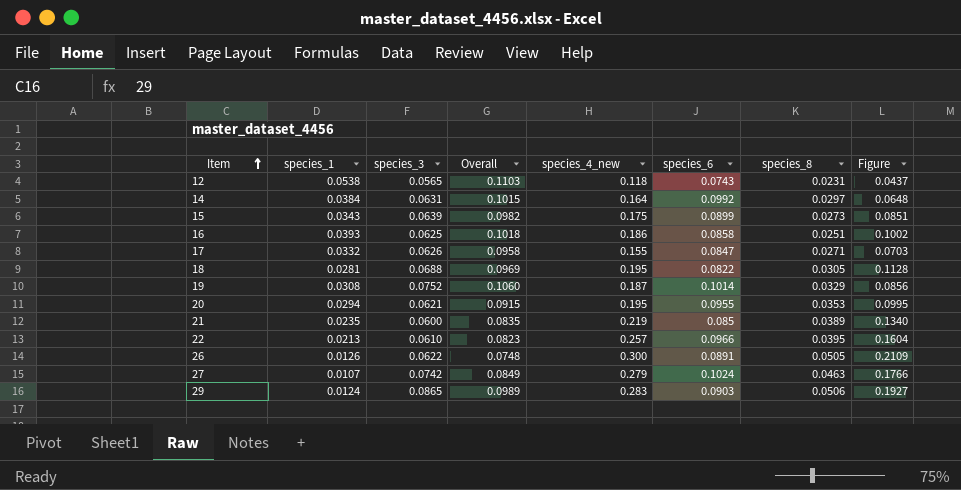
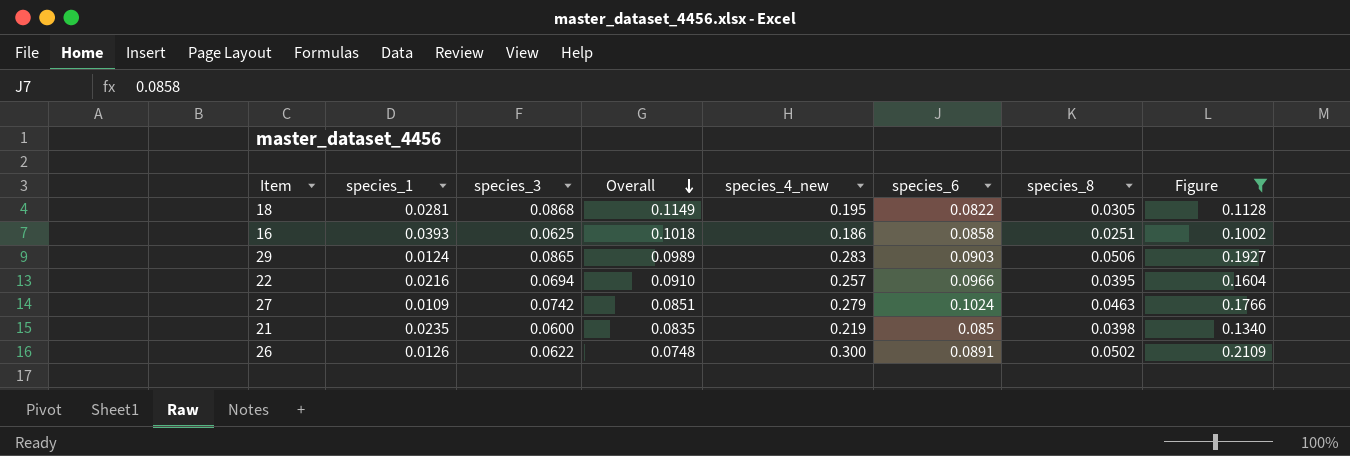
filter: none -> Figure >= 0.1002
row order: Item ascending -> Overall descending
18 | species_3: 0.0688 -> 0.0868
18 | Overall: 0.0969 -> 0.1149
22 | species_1: 0.0213 -> 0.0216
22 | species_3: 0.0610 -> 0.0694
22 | Overall: 0.0823 -> 0.0910
27 | species_1: 0.0107 -> 0.0109
27 | Overall: 0.0849 -> 0.0851
21 | species_8: 0.0389 -> 0.0398
26 | species_8: 0.0505 -> 0.0502

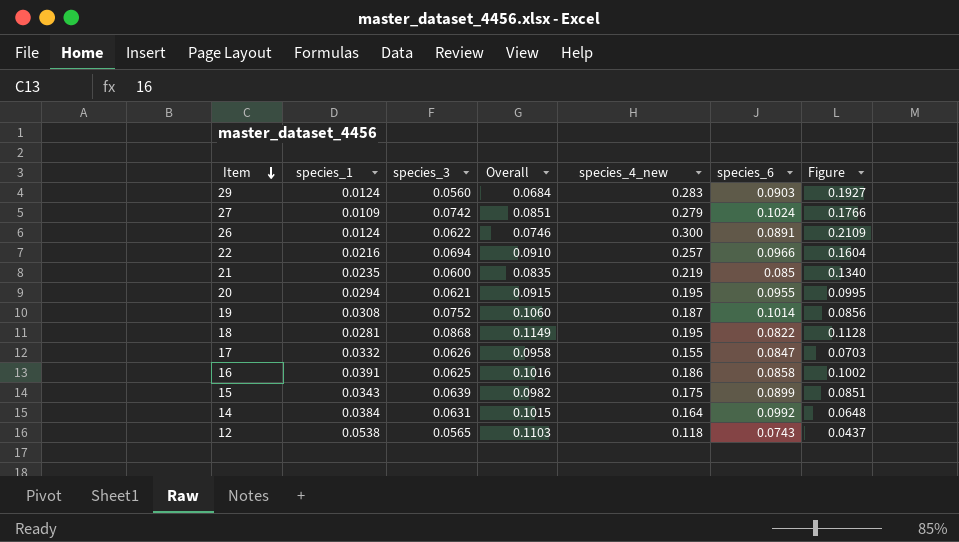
filter: Figure >= 0.1002 -> none
row order: Overall descending -> Item descending
column species_8 | position: 7 -> none
29 | species_3: 0.0865 -> 0.0560
29 | Overall: 0.0989 -> 0.0684
26 | species_1: 0.0126 -> 0.0124
26 | Overall: 0.0748 -> 0.0746
16 | species_1: 0.0393 -> 0.0391
16 | Overall: 0.1018 -> 0.1016

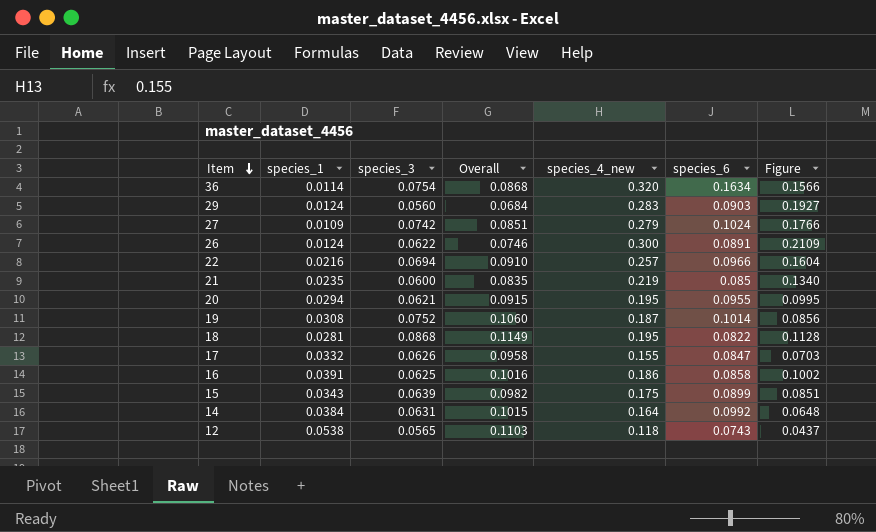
row 36: none -> 0.0114 | 0.0754 | 0.0868 | 0.320 | 0.1634 | 0.1566

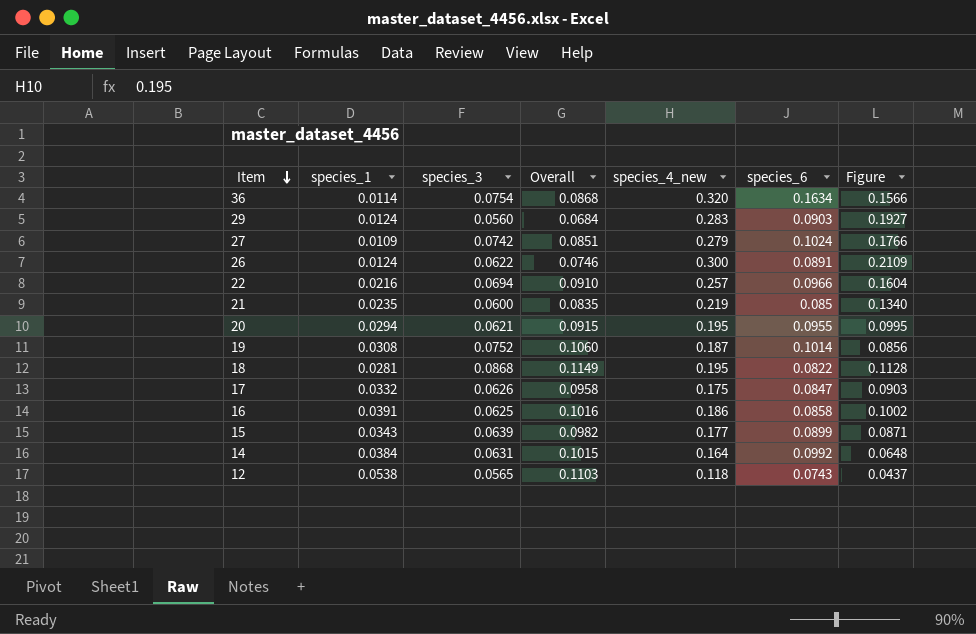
17 | species_4_new: 0.155 -> 0.175
17 | Figure: 0.0703 -> 0.0903
15 | species_4_new: 0.175 -> 0.177
15 | Figure: 0.0851 -> 0.0871

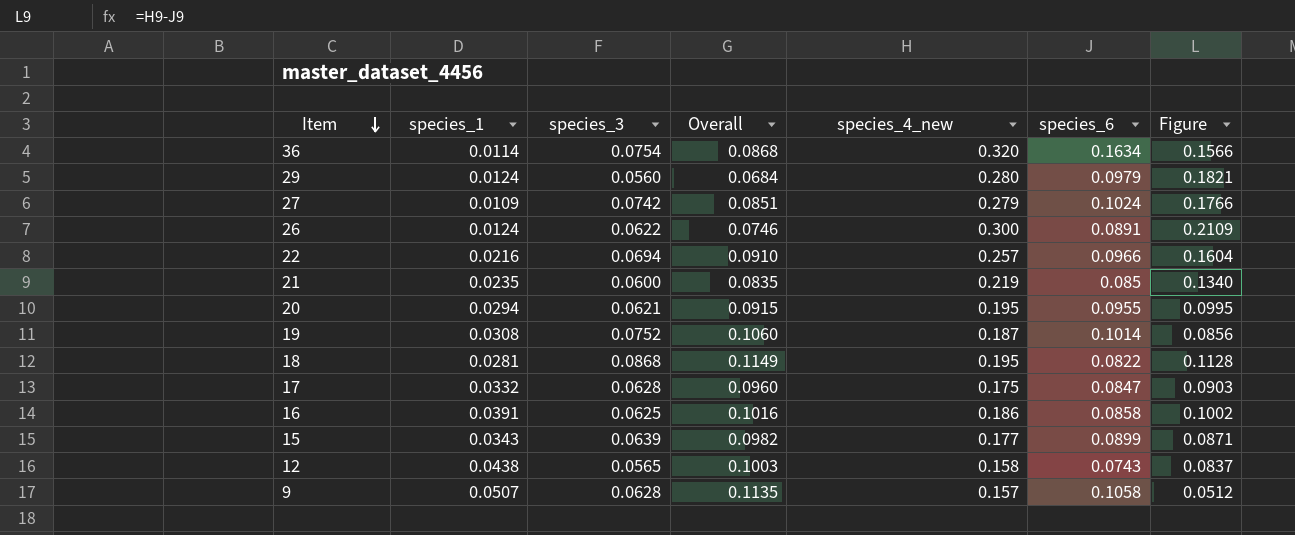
row 14: 0.0384 | 0.0631 | 0.1015 | 0.164 | 0.0992 | 0.0648 -> none
29 | species_4_new: 0.283 -> 0.280
29 | species_6: 0.0903 -> 0.0979
29 | Figure: 0.1927 -> 0.1821
17 | species_3: 0.0626 -> 0.0628
17 | Overall: 0.0958 -> 0.0960
12 | species_1: 0.0538 -> 0.0438
12 | Overall: 0.1103 -> 0.1003
12 | species_4_new: 0.118 -> 0.158
12 | Figure: 0.0437 -> 0.0837
row 9: none -> 0.0507 | 0.0628 | 0.1135 | 0.157 | 0.1058 | 0.0512

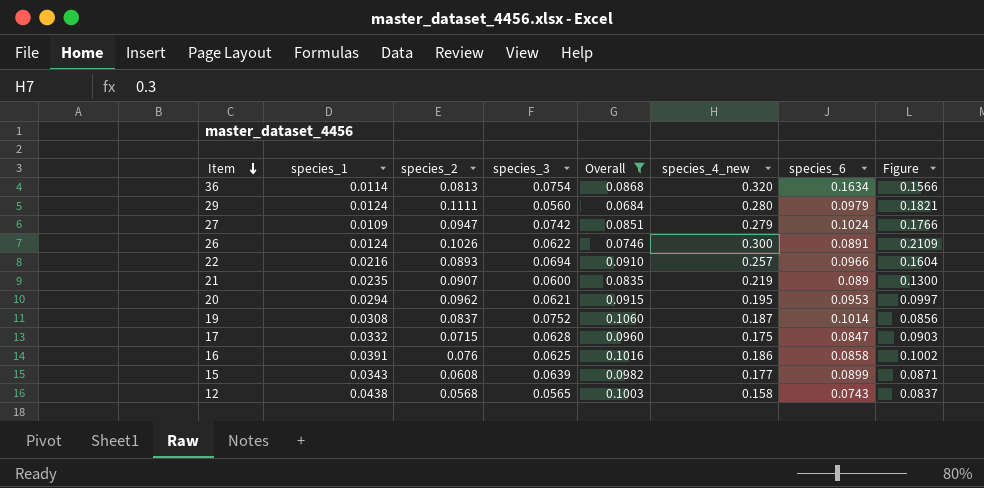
filter: none -> Overall <= 0.1060
column species_2 | position: none -> 3
21 | species_6: 0.085 -> 0.089
21 | Figure: 0.1340 -> 0.1300
20 | species_6: 0.0955 -> 0.0953
20 | Figure: 0.0995 -> 0.0997

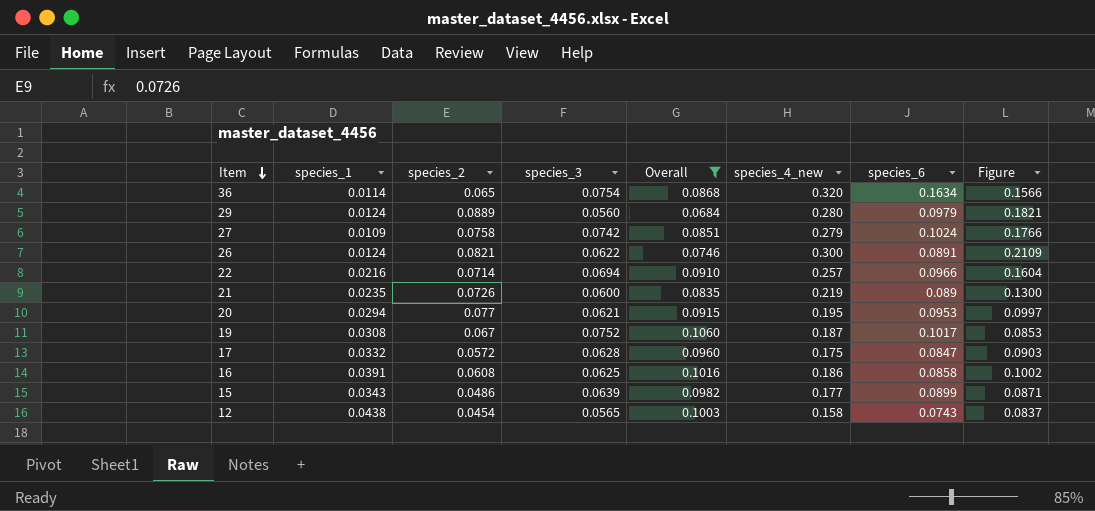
36 | species_2: 0.0813 -> 0.065
29 | species_2: 0.1111 -> 0.0889
27 | species_2: 0.0947 -> 0.0758
26 | species_2: 0.1026 -> 0.0821
22 | species_2: 0.0893 -> 0.0714
21 | species_2: 0.0907 -> 0.0726
20 | species_2: 0.0962 -> 0.077
19 | species_2: 0.0837 -> 0.067
19 | species_6: 0.1014 -> 0.1017
19 | Figure: 0.0856 -> 0.0853
17 | species_2: 0.0715 -> 0.0572
16 | species_2: 0.076 -> 0.0608
15 | species_2: 0.0608 -> 0.0486
12 | species_2: 0.0568 -> 0.0454

